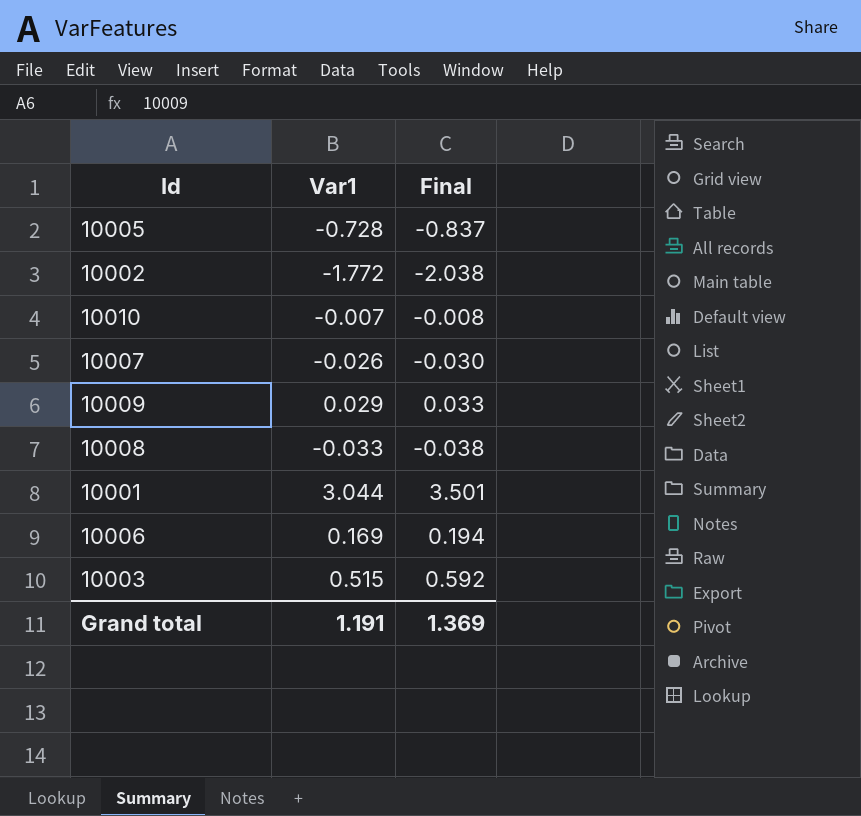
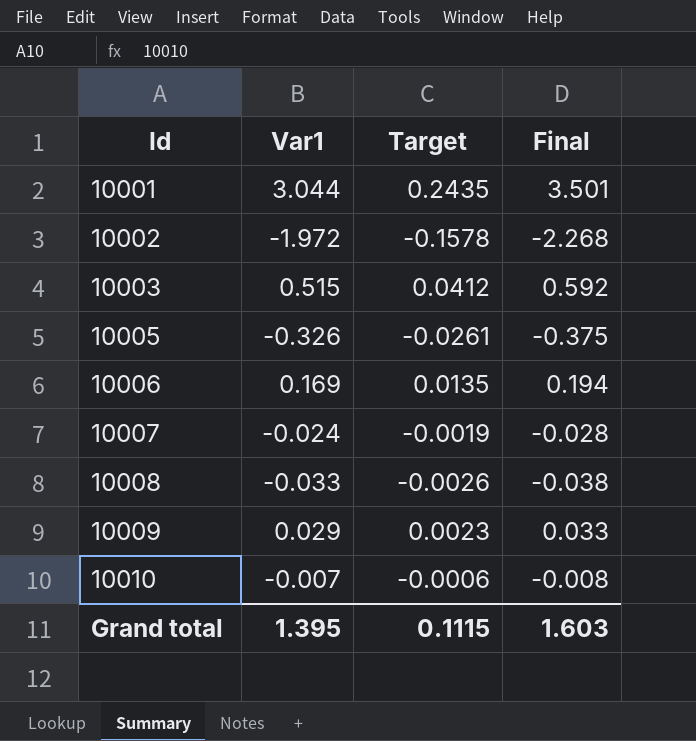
row order: none -> Id ascending
column Target | formula: none -> [Var1] * 0.08
10002 | Var1: -1.772 -> -1.972
10002 | Final: -2.038 -> -2.268
10005 | Var1: -0.728 -> -0.326
10005 | Final: -0.837 -> -0.375
10007 | Var1: -0.026 -> -0.024
10007 | Final: -0.030 -> -0.028
Grand total | Var1: 1.191 -> 1.395
Grand total | Final: 1.369 -> 1.603

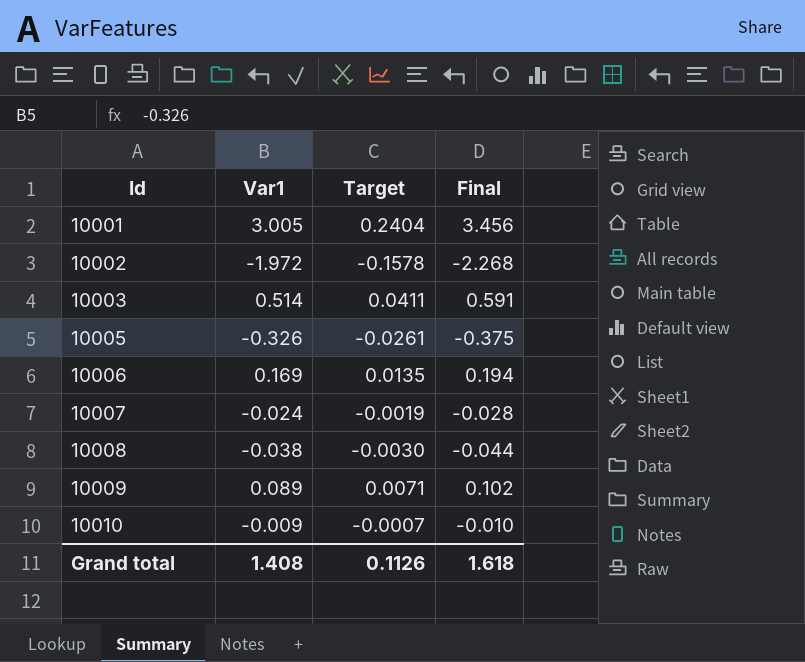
10001 | Var1: 3.044 -> 3.005
10001 | Target: 0.2435 -> 0.2404
10001 | Final: 3.501 -> 3.456
10003 | Var1: 0.515 -> 0.514
10003 | Target: 0.0412 -> 0.0411
10003 | Final: 0.592 -> 0.591
10008 | Var1: -0.033 -> -0.038
10008 | Target: -0.0026 -> -0.0030
10008 | Final: -0.038 -> -0.044
10009 | Var1: 0.029 -> 0.089
10009 | Target: 0.0023 -> 0.0071
10009 | Final: 0.033 -> 0.102
10010 | Var1: -0.007 -> -0.009
10010 | Target: -0.0006 -> -0.0007
10010 | Final: -0.008 -> -0.010
Grand total | Var1: 1.395 -> 1.408
Grand total | Target: 0.1115 -> 0.1126
Grand total | Final: 1.603 -> 1.618

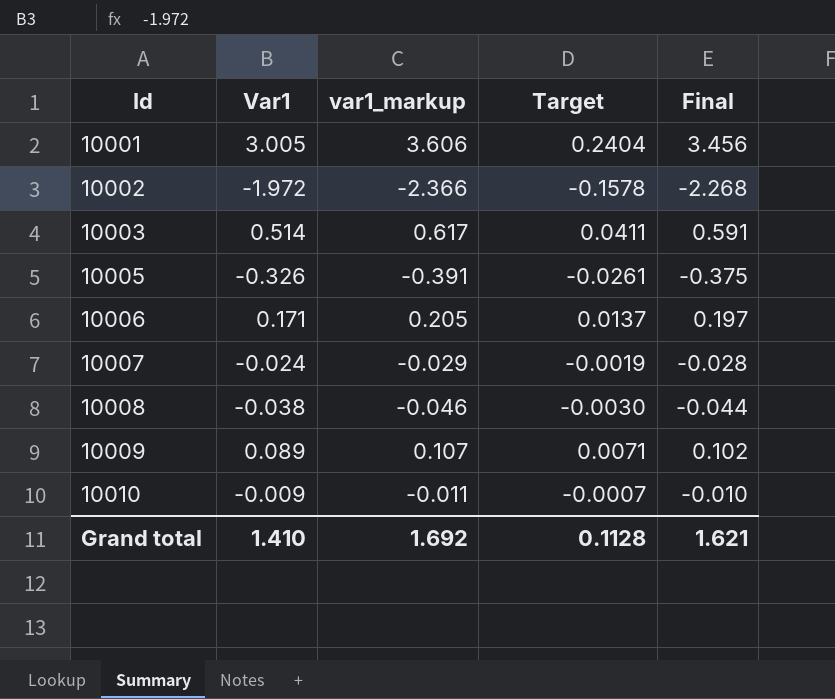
column var1_markup | formula: none -> [Var1] * 1.2
10006 | Var1: 0.169 -> 0.171
10006 | Target: 0.0135 -> 0.0137
10006 | Final: 0.194 -> 0.197
Grand total | Var1: 1.408 -> 1.410
Grand total | Target: 0.1126 -> 0.1128
Grand total | Final: 1.618 -> 1.621

